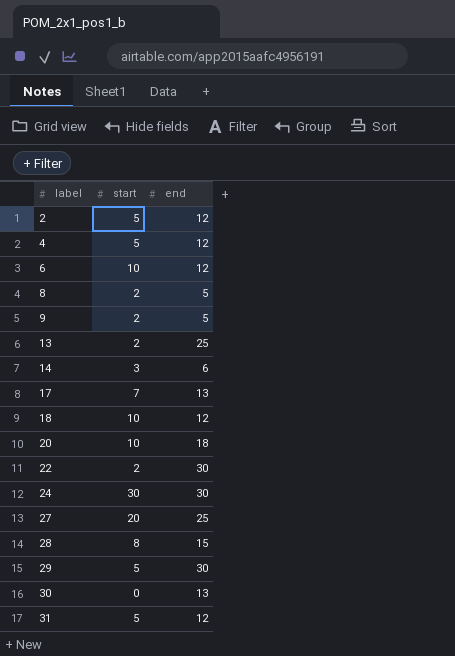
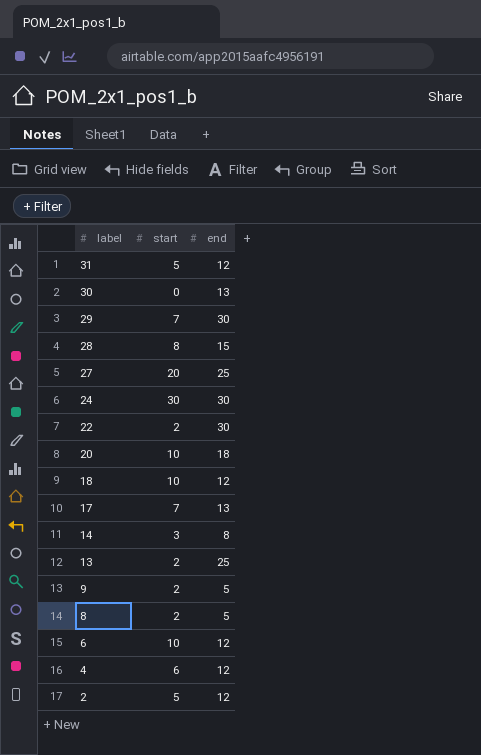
row order: label ascending -> label descending
29 | start: 5 -> 7
14 | end: 6 -> 8
4 | start: 5 -> 6

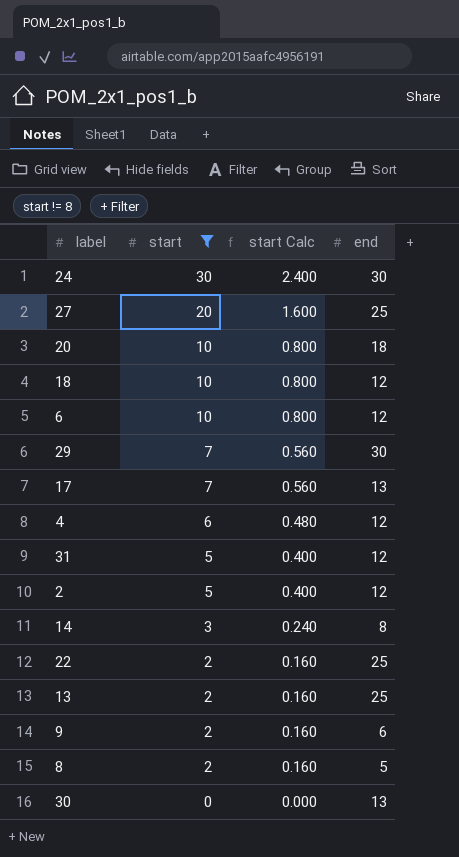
filter: none -> start != 8
row order: label descending -> start descending
column start Calc | formula: none -> [start] * 0.08
22 | end: 30 -> 25
9 | end: 5 -> 6

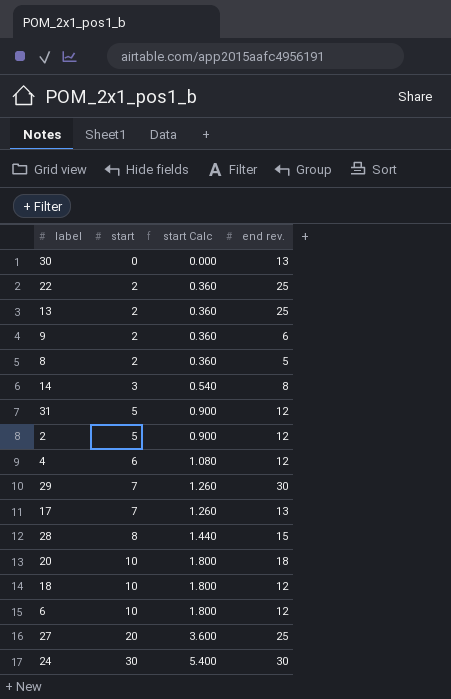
filter: start != 8 -> none
row order: start descending -> start ascending
column start Calc | formula: [start] * 0.08 -> [start] * 0.18
column name: end -> end rev.

